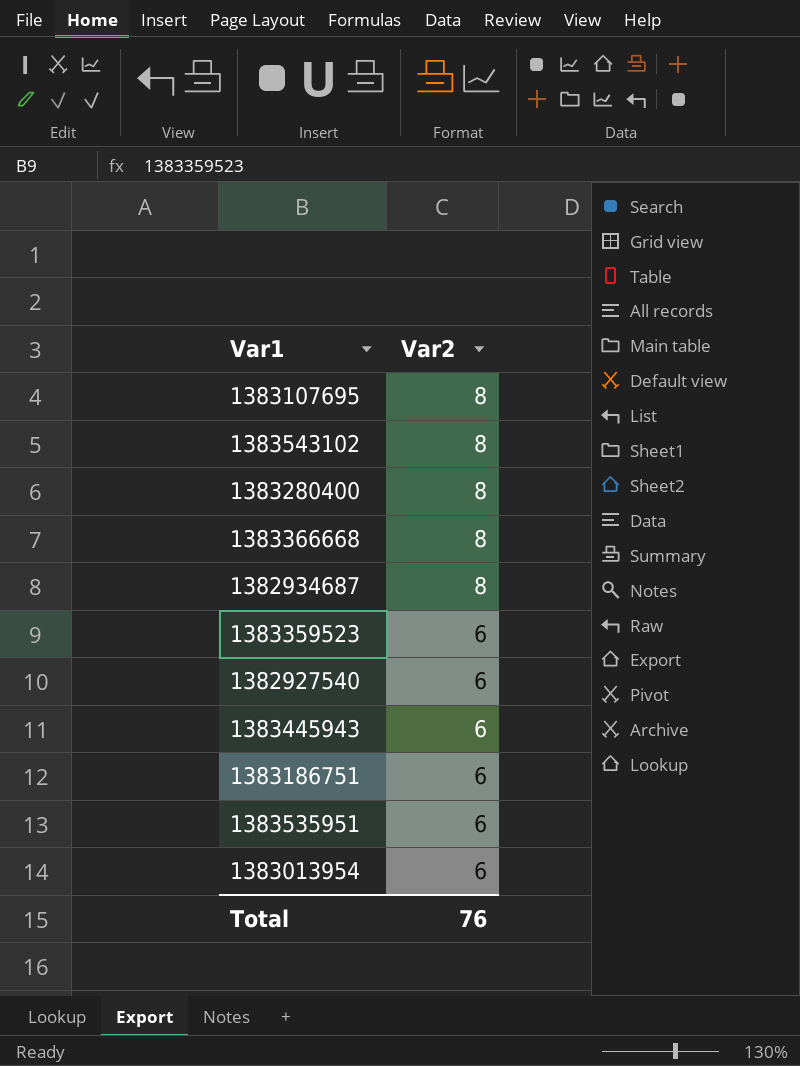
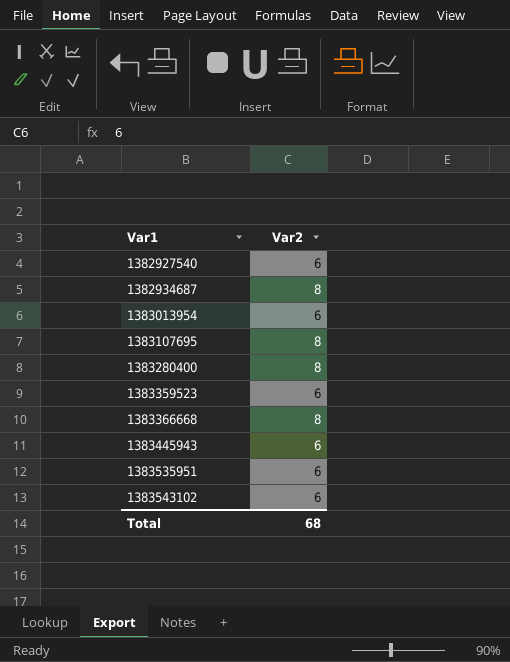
row order: Var2 descending -> Var1 ascending
row 1383186751: 6 -> none
1383543102 | Var2: 8 -> 6
Total | Var2: 76 -> 68

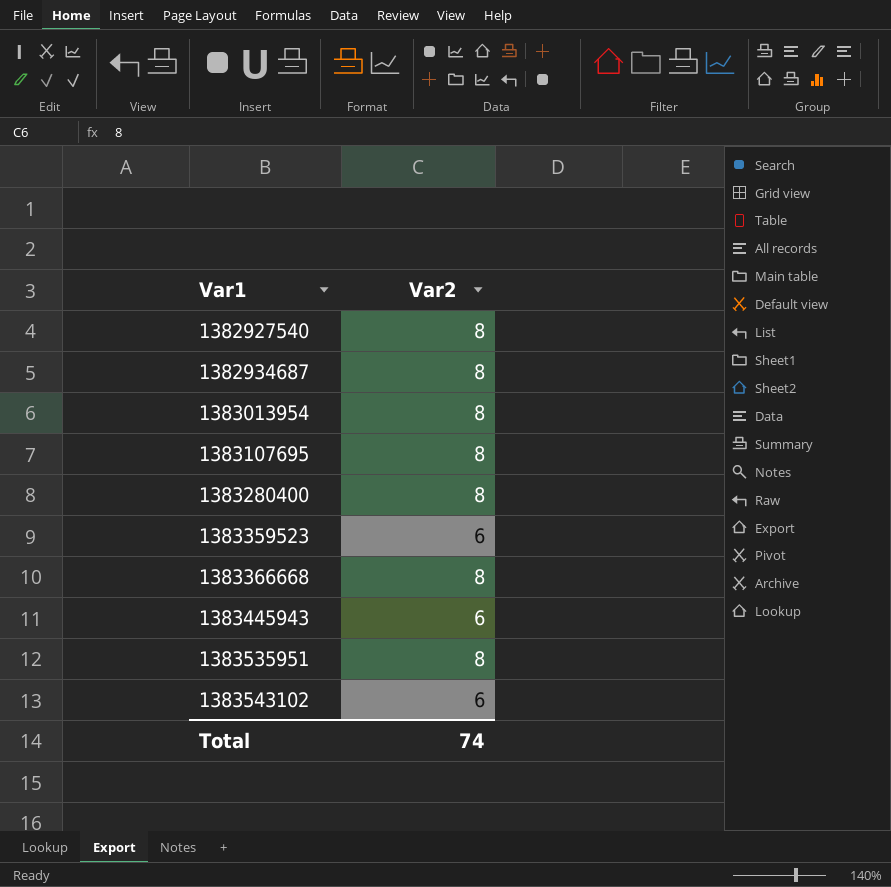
1382927540 | Var2: 6 -> 8
1383013954 | Var2: 6 -> 8
1383535951 | Var2: 6 -> 8
Total | Var2: 68 -> 74

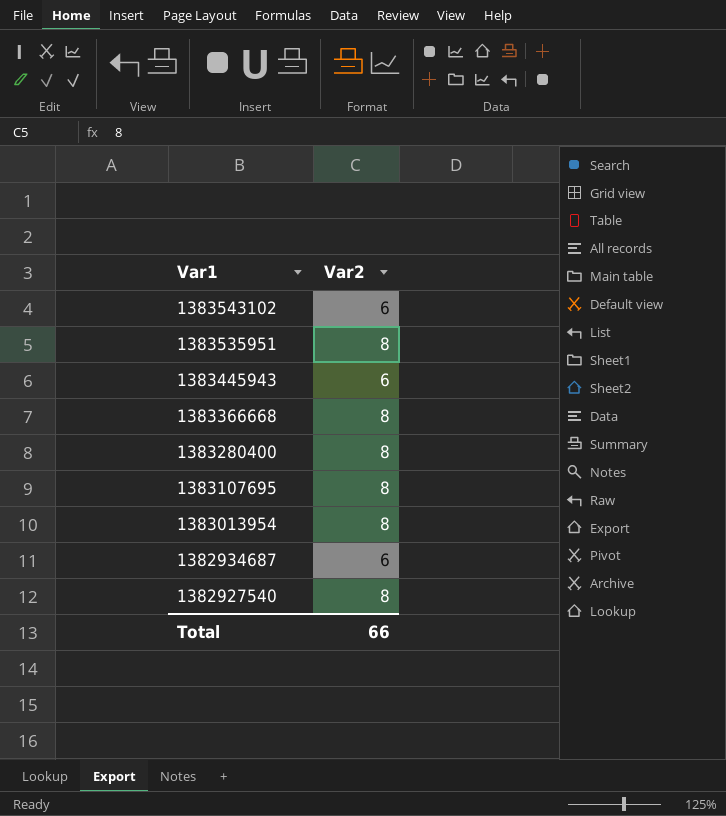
row order: Var1 ascending -> Var1 descending
row 1383359523: 6 -> none
1382934687 | Var2: 8 -> 6
Total | Var2: 74 -> 66

